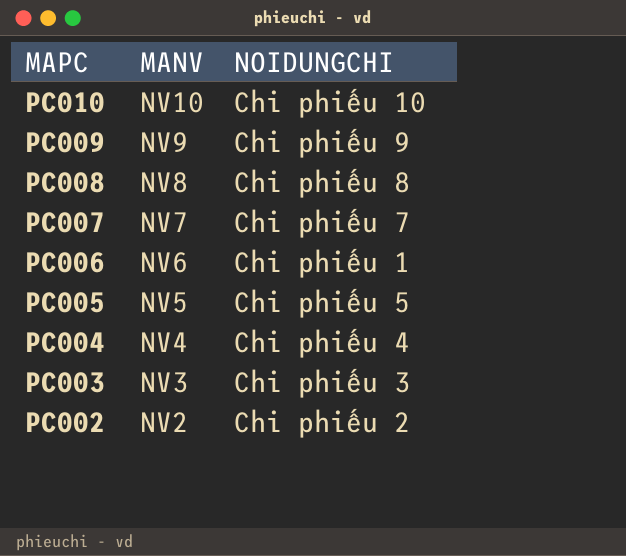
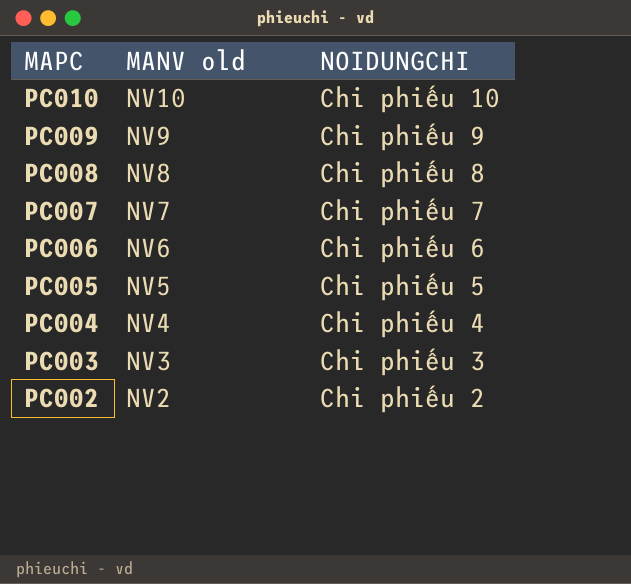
column name: MANV -> MANV old
PC006 | NOIDUNGCHI: Chi phiếu 1 -> Chi phiếu 6

